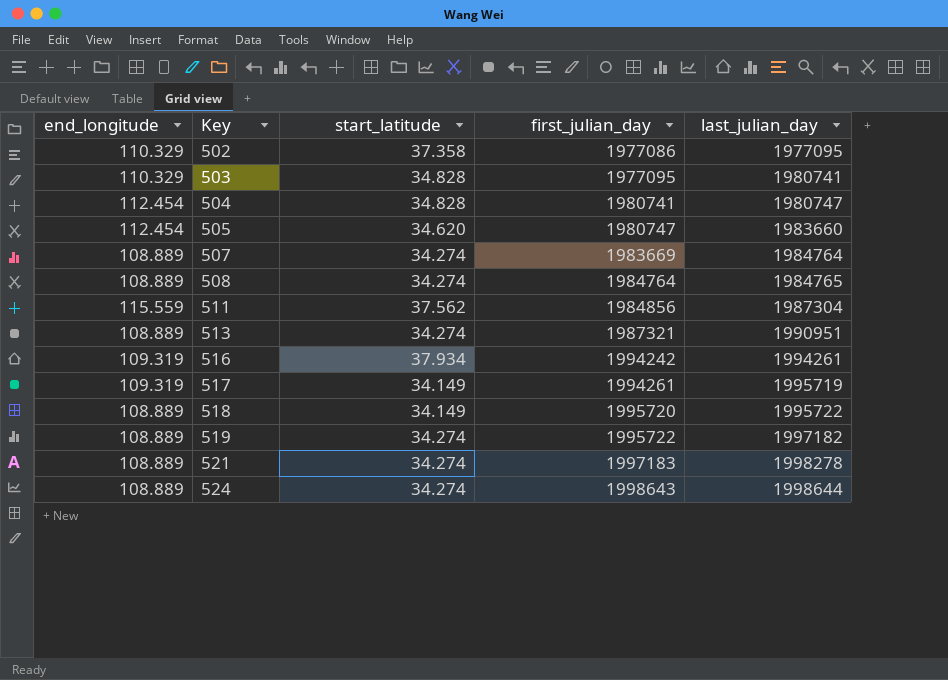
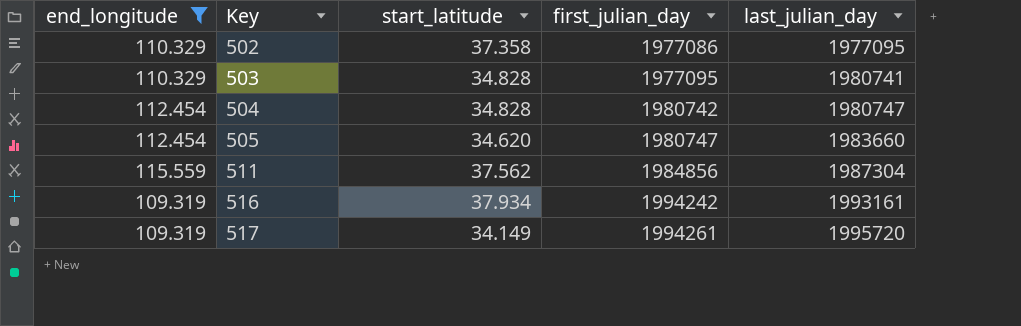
filter: none -> end_longitude != 108.889
504 | first_julian_day: 1980741 -> 1980742
516 | last_julian_day: 1994261 -> 1993161
517 | last_julian_day: 1995719 -> 1995720

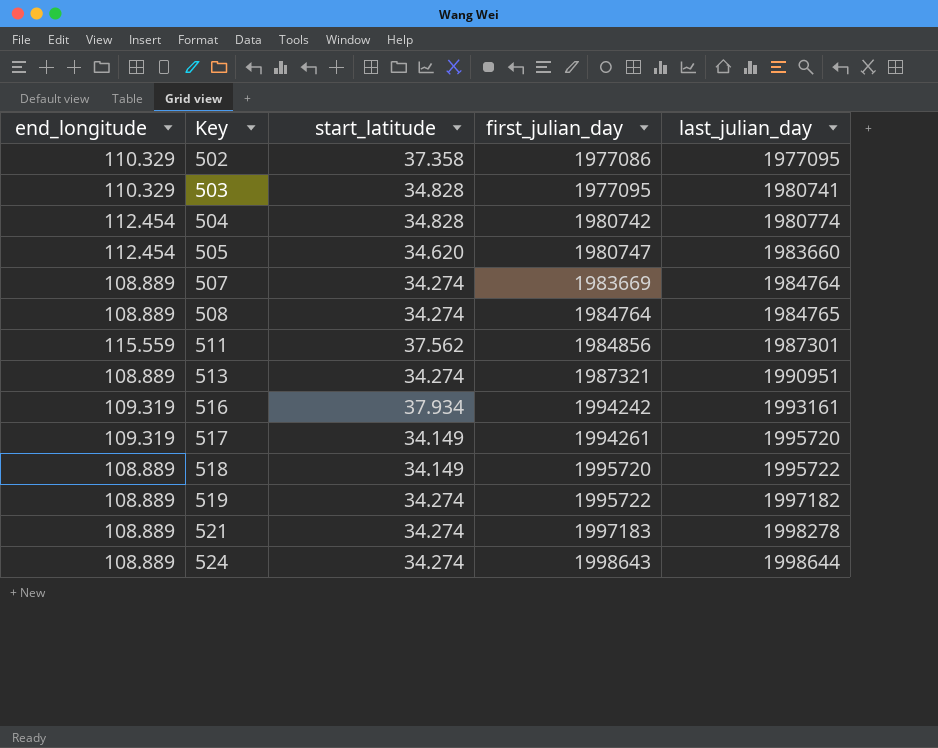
filter: end_longitude != 108.889 -> none
504 | last_julian_day: 1980747 -> 1980774
511 | last_julian_day: 1987304 -> 1987301

